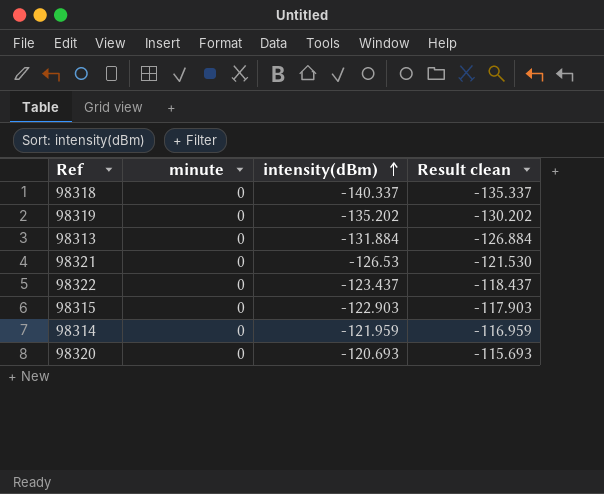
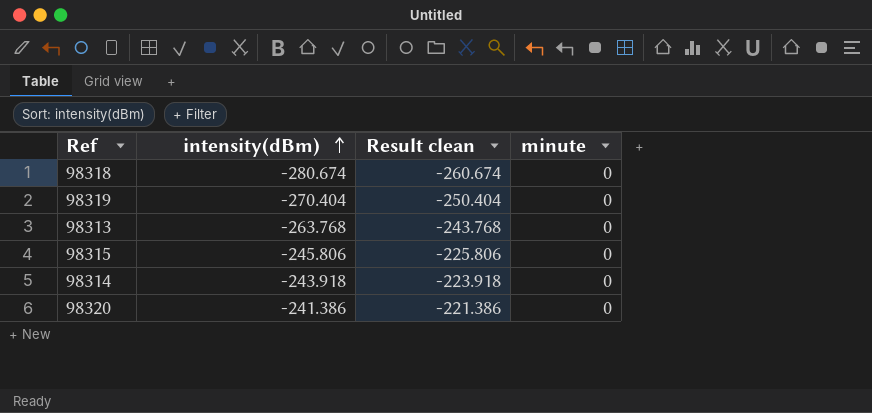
column Result clean | formula: [intensity(dBm)] + 5 -> [intensity(dBm)] + 20
column minute | position: 2 -> 4
row 98321: 0 | -126.53 | -121.530 -> none
row 98322: 0 | -123.437 | -118.437 -> none
98318 | intensity(dBm): -140.337 -> -280.674
98319 | intensity(dBm): -135.202 -> -270.404
98313 | intensity(dBm): -131.884 -> -263.768
98315 | intensity(dBm): -122.903 -> -245.806
98314 | intensity(dBm): -121.959 -> -243.918
98320 | intensity(dBm): -120.693 -> -241.386

